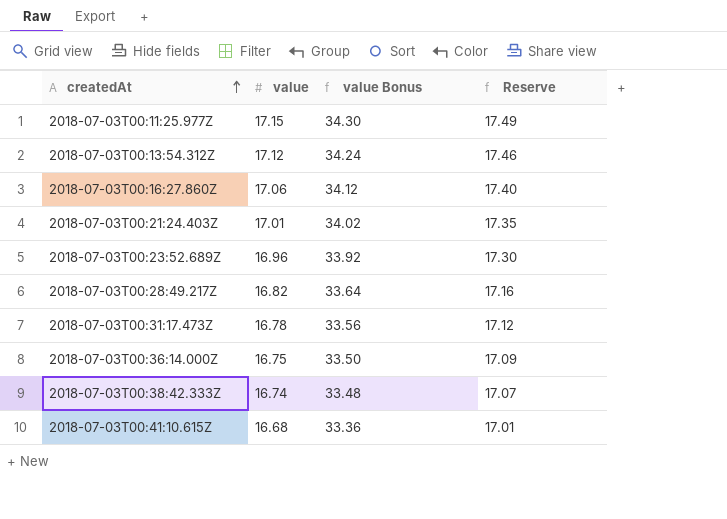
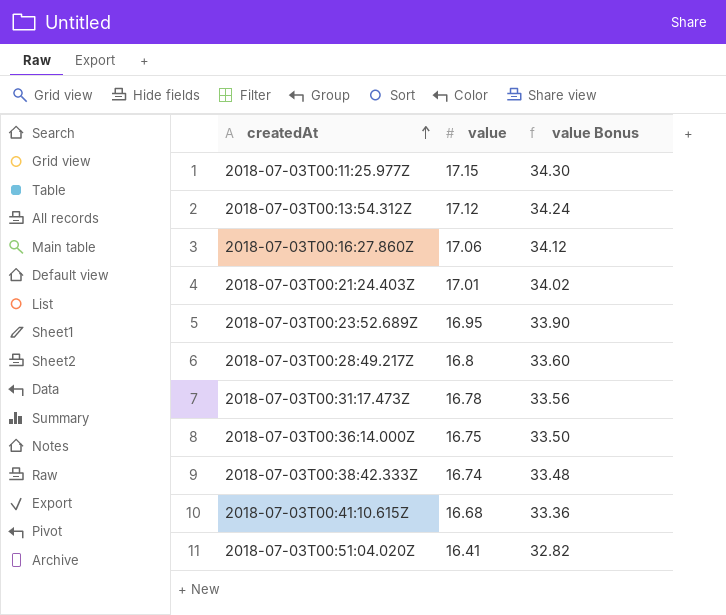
column Reserve | formula: [value] * 1.02 -> none
2018-07-03T00:23:52.689Z | value: 16.96 -> 16.95
2018-07-03T00:23:52.689Z | value Bonus: 33.92 -> 33.90
2018-07-03T00:28:49.217Z | value: 16.82 -> 16.8
2018-07-03T00:28:49.217Z | value Bonus: 33.64 -> 33.60
row 2018-07-03T00:51:04.020Z: none -> 16.41 | 32.82

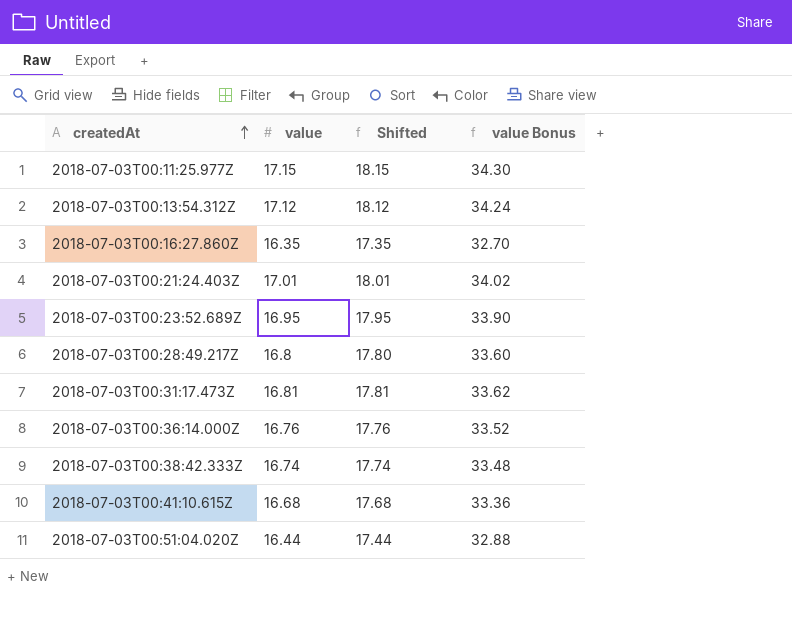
column Shifted | formula: none -> [value] + 1
2018-07-03T00:16:27.860Z | value: 17.06 -> 16.35
2018-07-03T00:16:27.860Z | value Bonus: 34.12 -> 32.70
2018-07-03T00:31:17.473Z | value: 16.78 -> 16.81
2018-07-03T00:31:17.473Z | value Bonus: 33.56 -> 33.62
2018-07-03T00:36:14.000Z | value: 16.75 -> 16.76
2018-07-03T00:36:14.000Z | value Bonus: 33.50 -> 33.52
2018-07-03T00:51:04.020Z | value: 16.41 -> 16.44
2018-07-03T00:51:04.020Z | value Bonus: 32.82 -> 32.88

